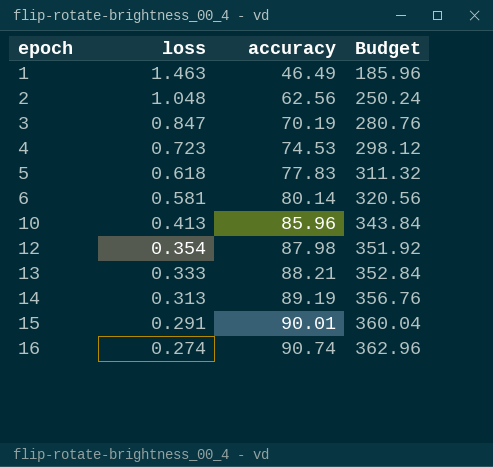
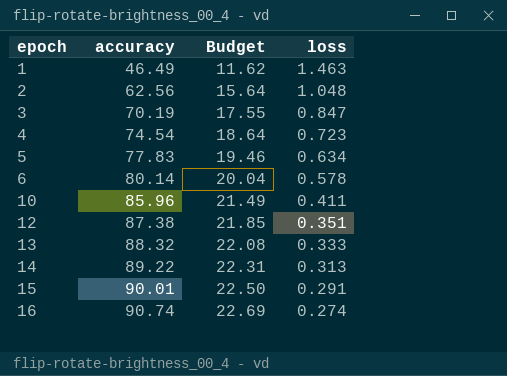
column Budget | formula: [accuracy] * 4 -> [accuracy] * 0.25
column loss | position: 2 -> 4
4 | accuracy: 74.53 -> 74.54
5 | loss: 0.618 -> 0.634
6 | loss: 0.581 -> 0.578
10 | loss: 0.413 -> 0.411
12 | accuracy: 87.98 -> 87.38
12 | loss: 0.354 -> 0.351
13 | accuracy: 88.21 -> 88.32
14 | accuracy: 89.19 -> 89.22

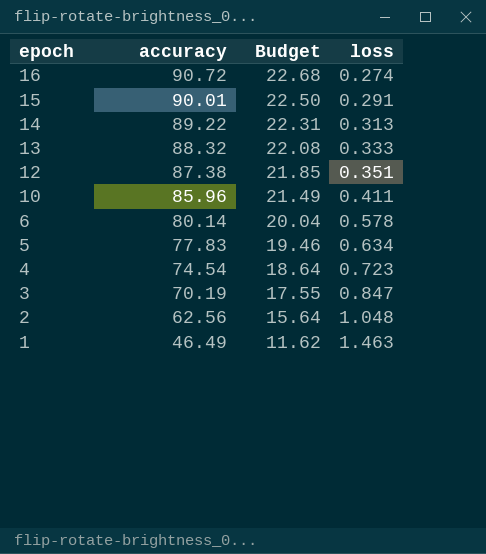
row order: epoch ascending -> epoch descending
16 | accuracy: 90.74 -> 90.72
16 | Budget: 22.69 -> 22.68

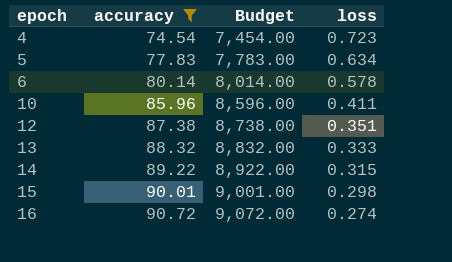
filter: none -> accuracy >= 74.54
row order: epoch descending -> epoch ascending
column Budget | formula: [accuracy] * 0.25 -> [accuracy] * 100
14 | loss: 0.313 -> 0.315
15 | loss: 0.291 -> 0.298

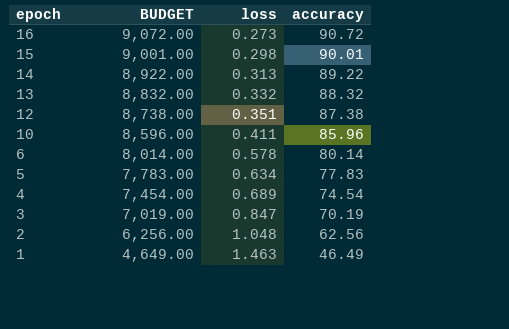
filter: accuracy >= 74.54 -> none
row order: epoch ascending -> epoch descending
column name: Budget -> BUDGET
column accuracy | position: 2 -> 4
16 | loss: 0.274 -> 0.273
14 | loss: 0.315 -> 0.313
13 | loss: 0.333 -> 0.332
4 | loss: 0.723 -> 0.689

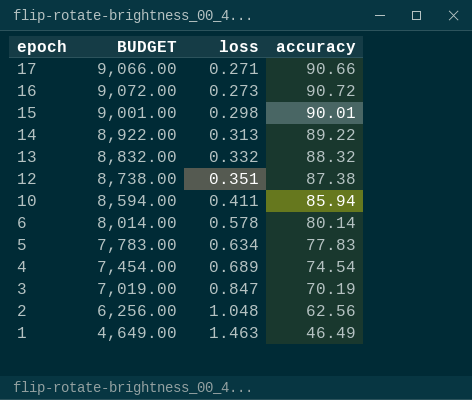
row 17: none -> 9,066.00 | 0.271 | 90.66
10 | BUDGET: 8,596.00 -> 8,594.00
10 | accuracy: 85.96 -> 85.94

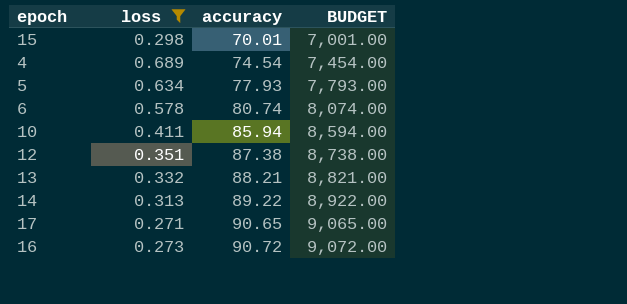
filter: none -> loss <= 0.689
row order: epoch descending -> accuracy ascending
column BUDGET | position: 2 -> 4
15 | accuracy: 90.01 -> 70.01
15 | BUDGET: 9,001.00 -> 7,001.00
5 | accuracy: 77.83 -> 77.93
5 | BUDGET: 7,783.00 -> 7,793.00
6 | accuracy: 80.14 -> 80.74
6 | BUDGET: 8,014.00 -> 8,074.00
13 | accuracy: 88.32 -> 88.21
13 | BUDGET: 8,832.00 -> 8,821.00
17 | accuracy: 90.66 -> 90.65
17 | BUDGET: 9,066.00 -> 9,065.00

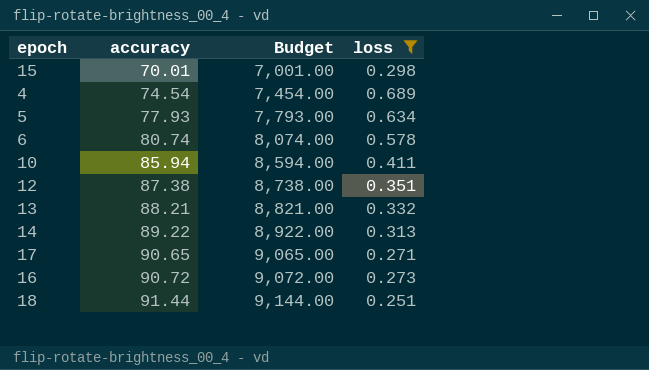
column name: BUDGET -> Budget
column loss | position: 2 -> 4
row 18: none -> 91.44 | 9,144.00 | 0.251

